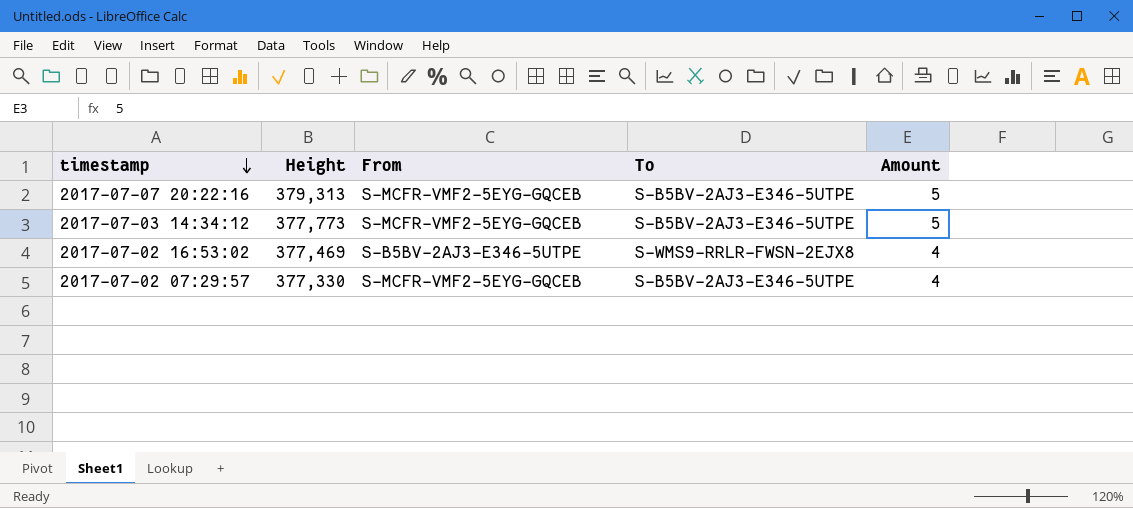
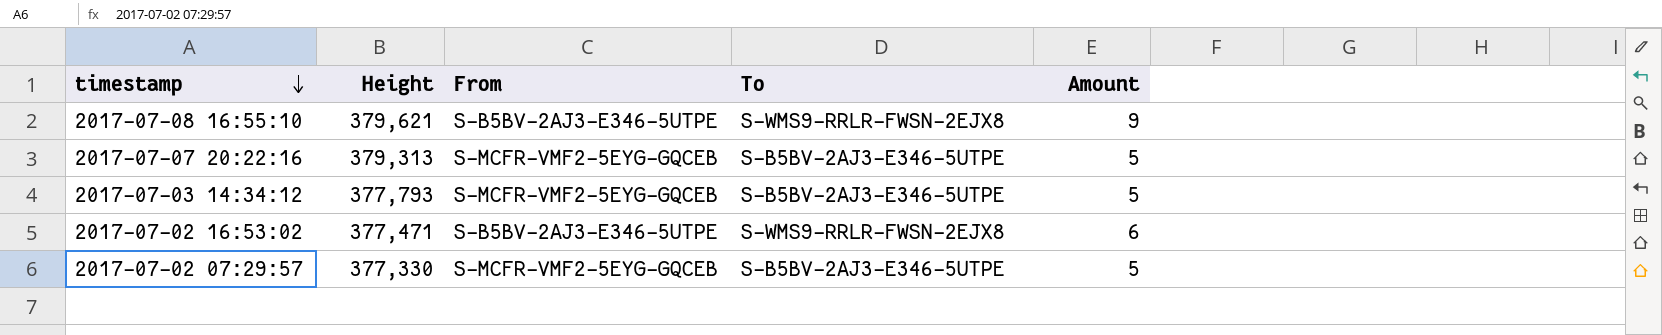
row 2017-07-08 16:55:10: none -> 379,621 | S-B5BV-2AJ3-E346-5UTPE | S-WMS9-RRLR-FWSN-2EJX8 | 9
2017-07-03 14:34:12 | Height: 377,773 -> 377,793
2017-07-02 16:53:02 | Height: 377,469 -> 377,471
2017-07-02 16:53:02 | Amount: 4 -> 6
2017-07-02 07:29:57 | Amount: 4 -> 5

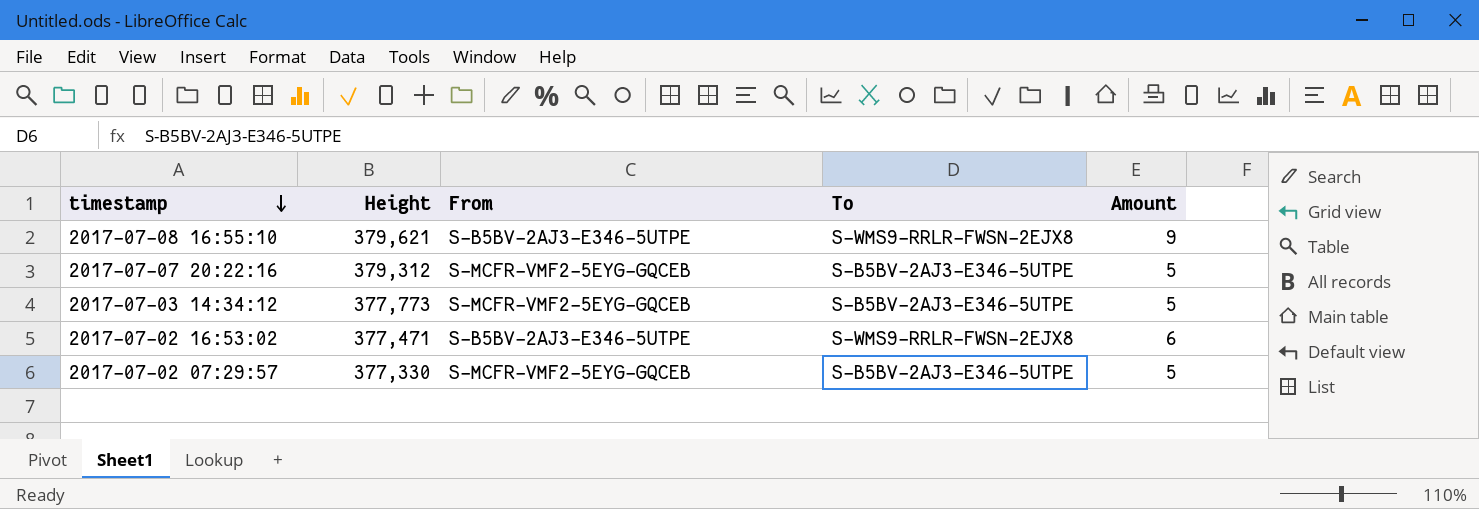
2017-07-07 20:22:16 | Height: 379,313 -> 379,312
2017-07-03 14:34:12 | Height: 377,793 -> 377,773

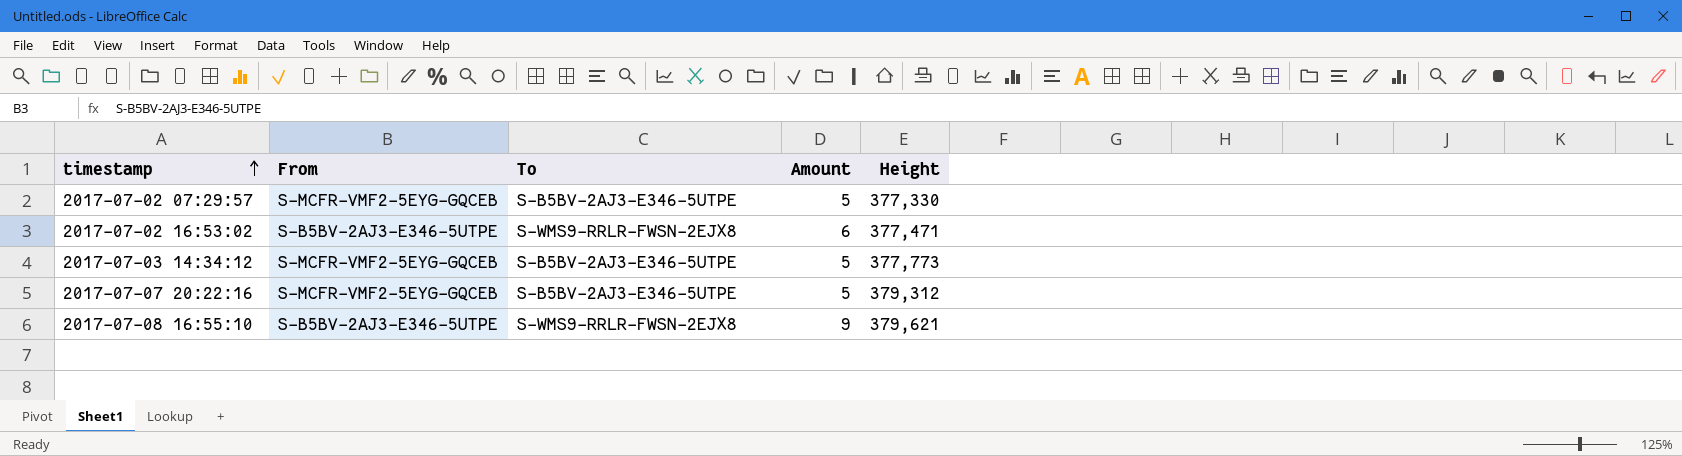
row order: timestamp descending -> timestamp ascending
column Height | position: 2 -> 5

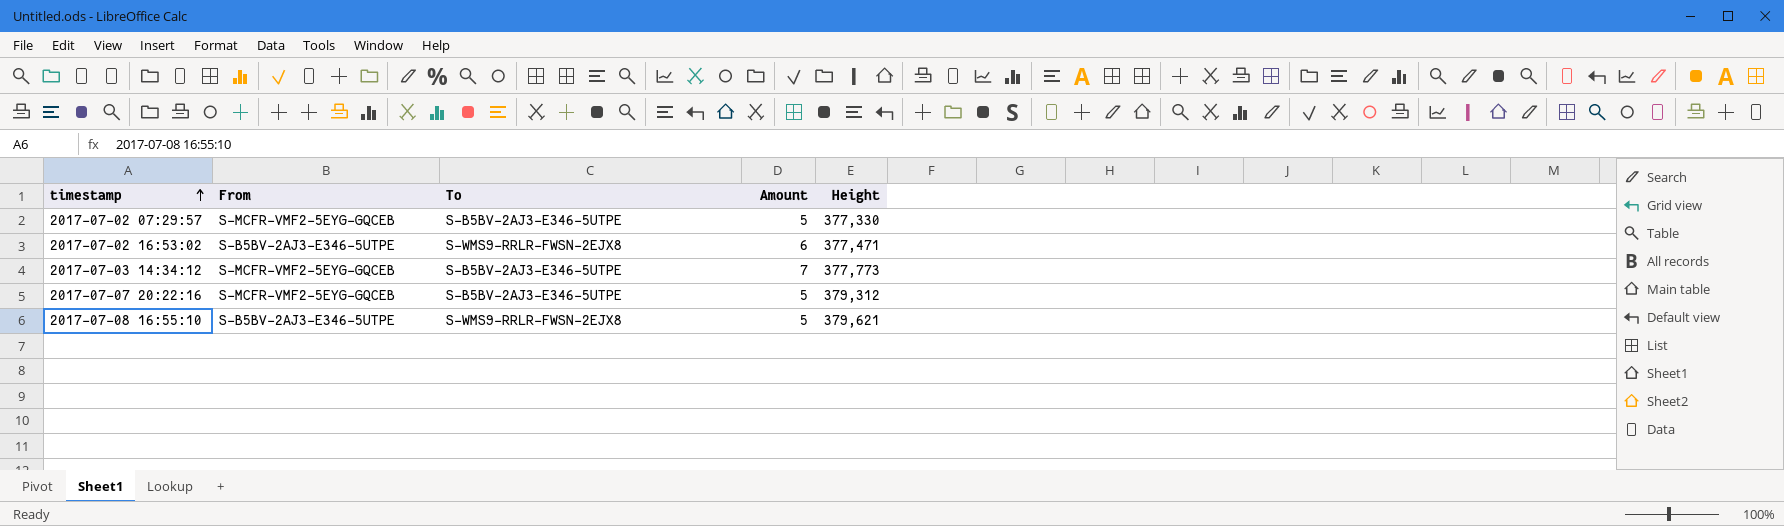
2017-07-03 14:34:12 | Amount: 5 -> 7
2017-07-08 16:55:10 | Amount: 9 -> 5

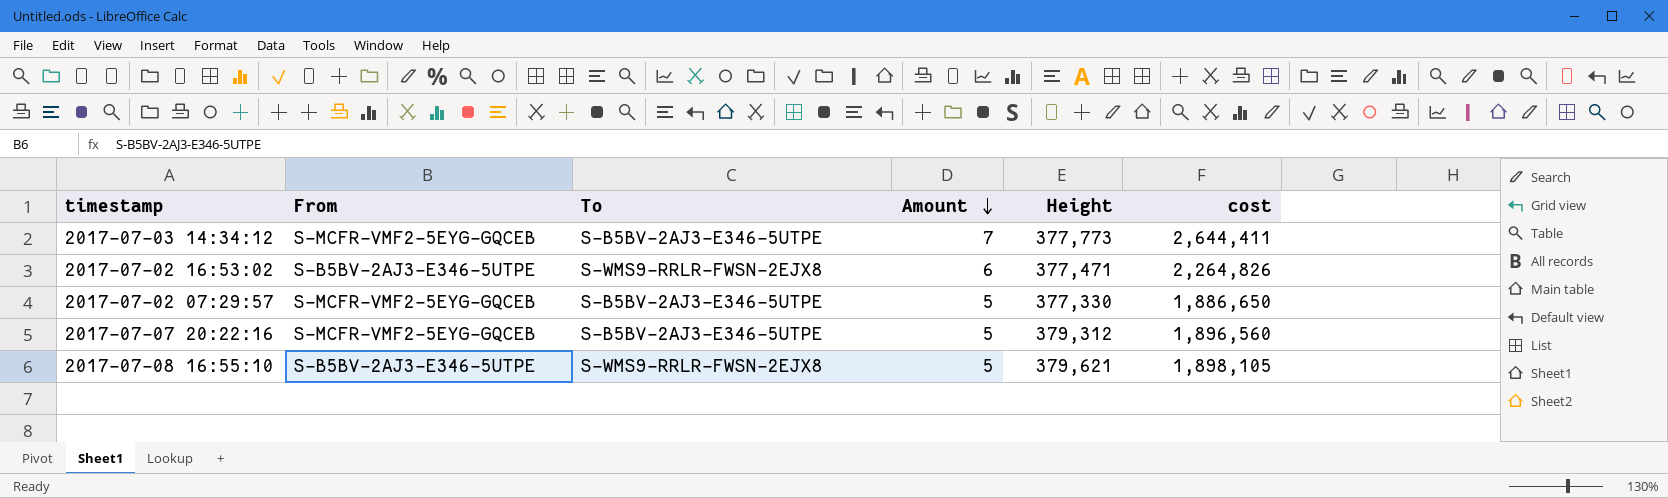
row order: timestamp ascending -> Amount descending
column cost | formula: none -> [Amount] * [Height]

